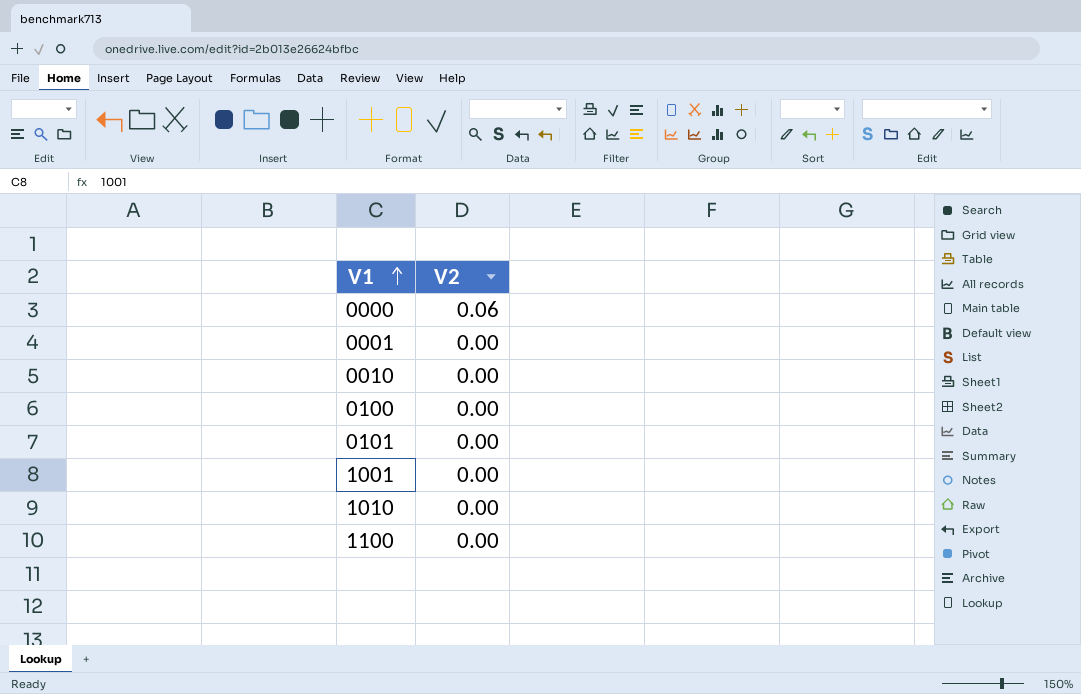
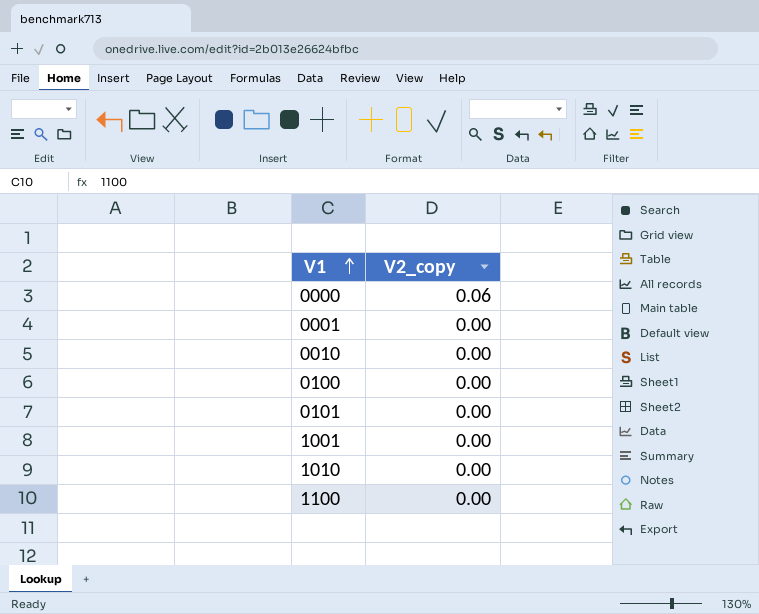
column name: V2 -> V2_copy

